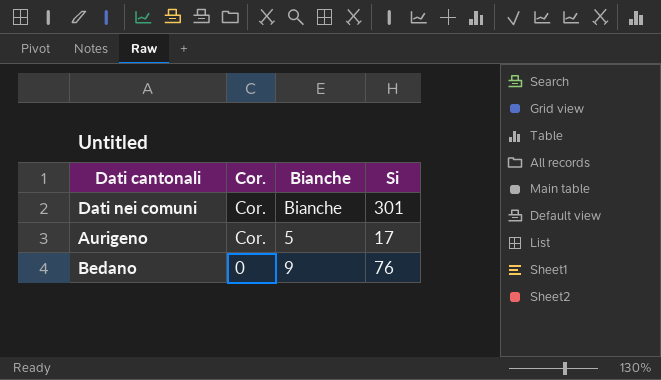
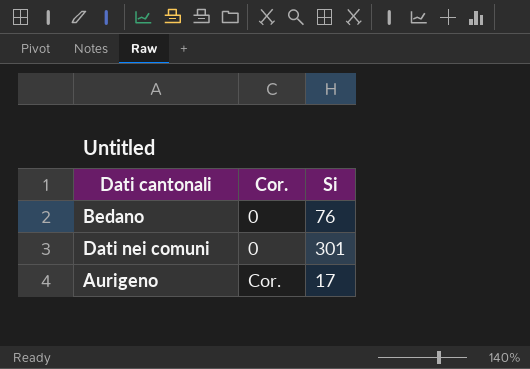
row order: Cor. descending -> Cor. ascending
column Bianche | position: 3 -> none
Dati nei comuni | Cor.: Cor. -> 0

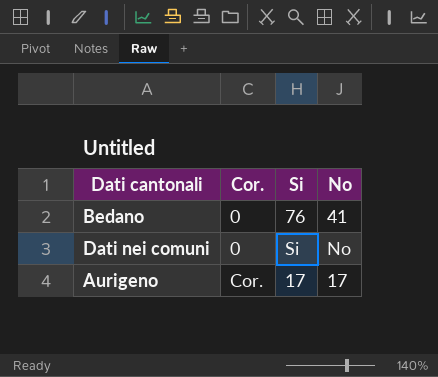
column No | position: none -> 4
Dati nei comuni | Si: 301 -> Si

